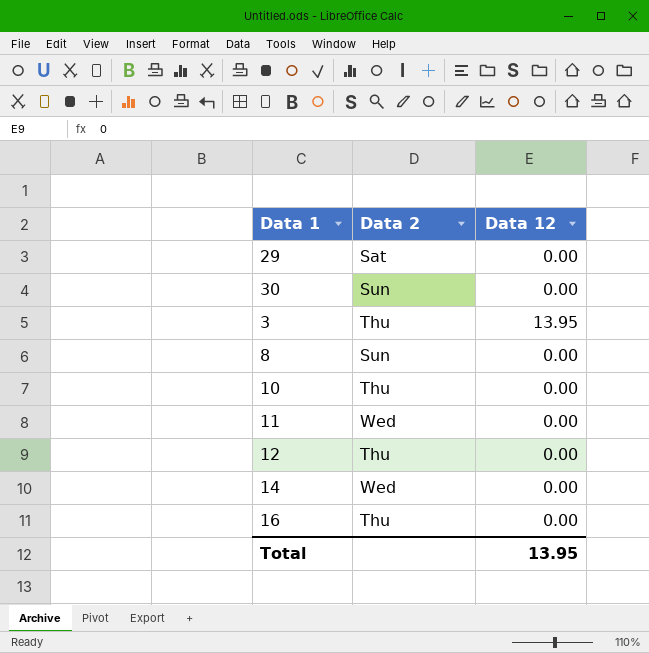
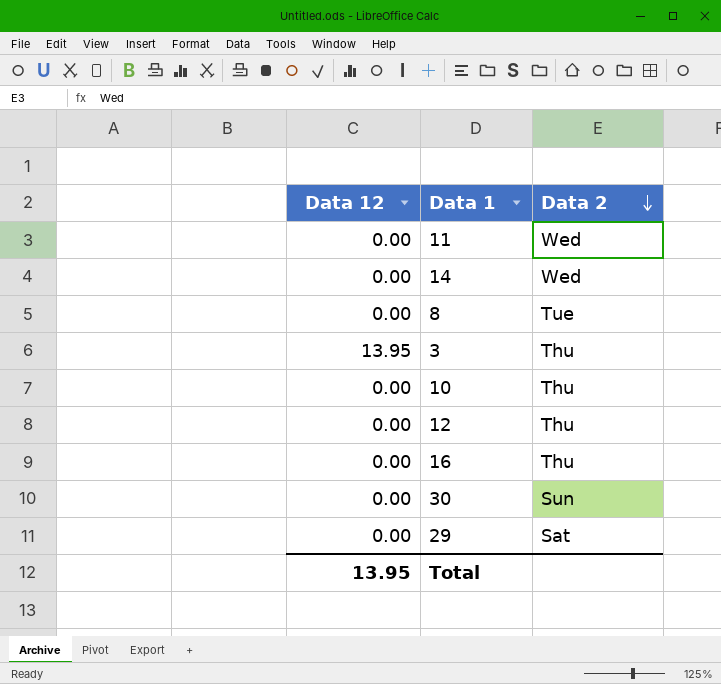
row order: none -> Data 2 descending
column Data 12 | position: 3 -> 1
8 | Data 2: Sun -> Tue

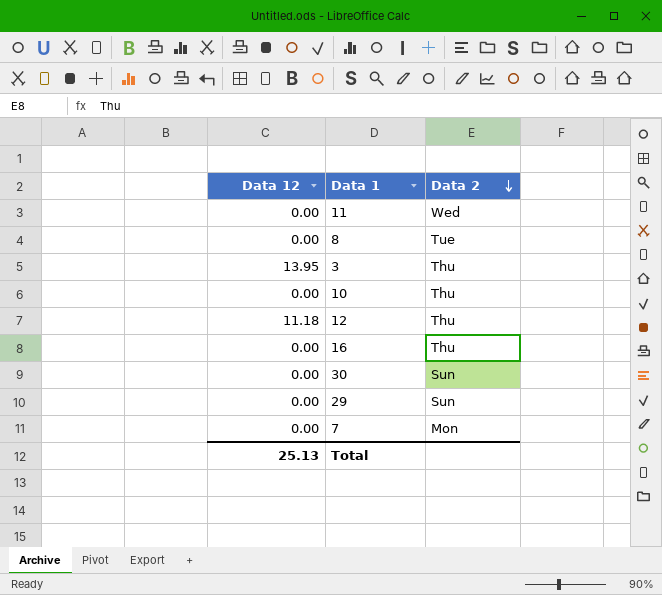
row 14: 0.00 | Wed -> none
12 | Data 12: 0.00 -> 11.18
29 | Data 2: Sat -> Sun
row 7: none -> 0.00 | Mon
Total | Data 12: 13.95 -> 25.13

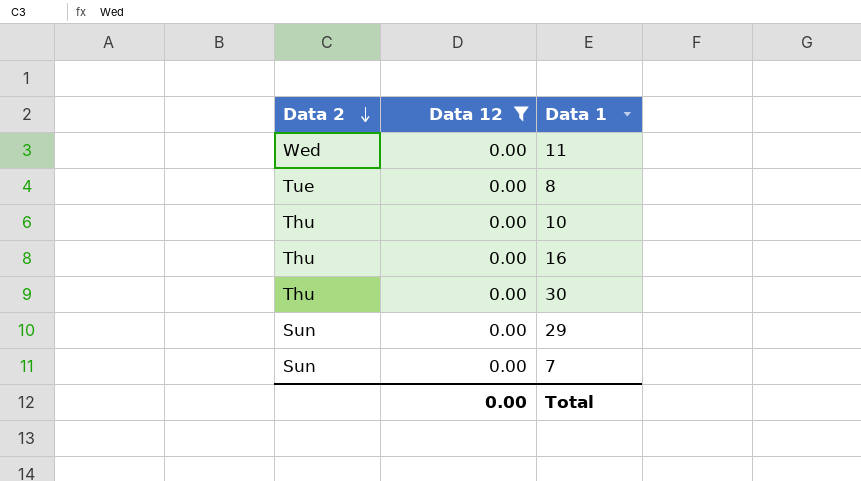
filter: none -> Data 12 = 0.00
column Data 2 | position: 3 -> 1
30 | Data 2: Sun -> Thu
7 | Data 2: Mon -> Sun
Total | Data 12: 25.13 -> 0.00

